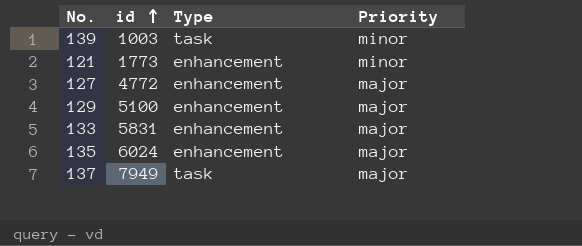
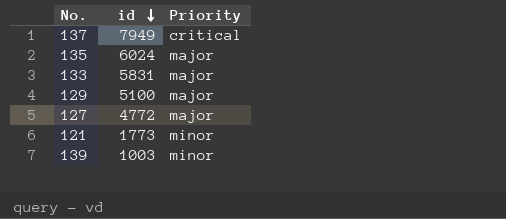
row order: id ascending -> id descending
column Type | position: 3 -> none
137 | Priority: major -> critical

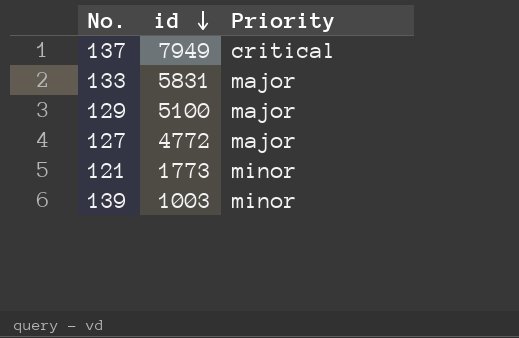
row 135: 6024 | major -> none

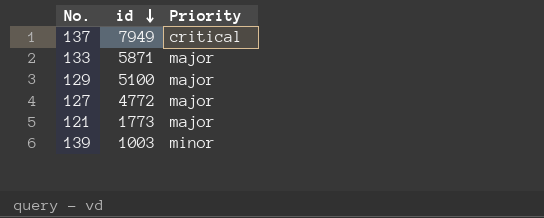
133 | id: 5831 -> 5871
121 | Priority: minor -> major

